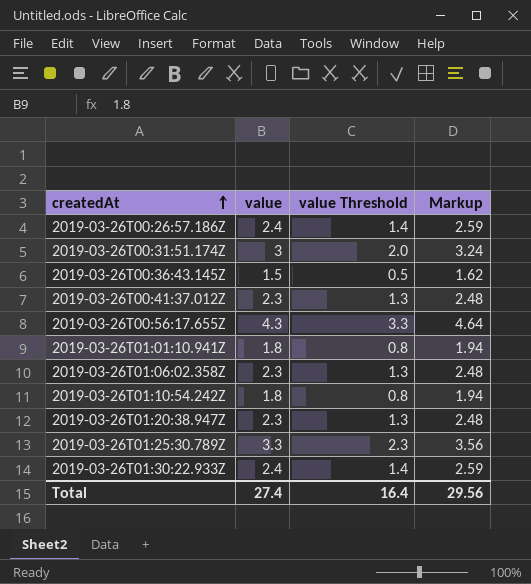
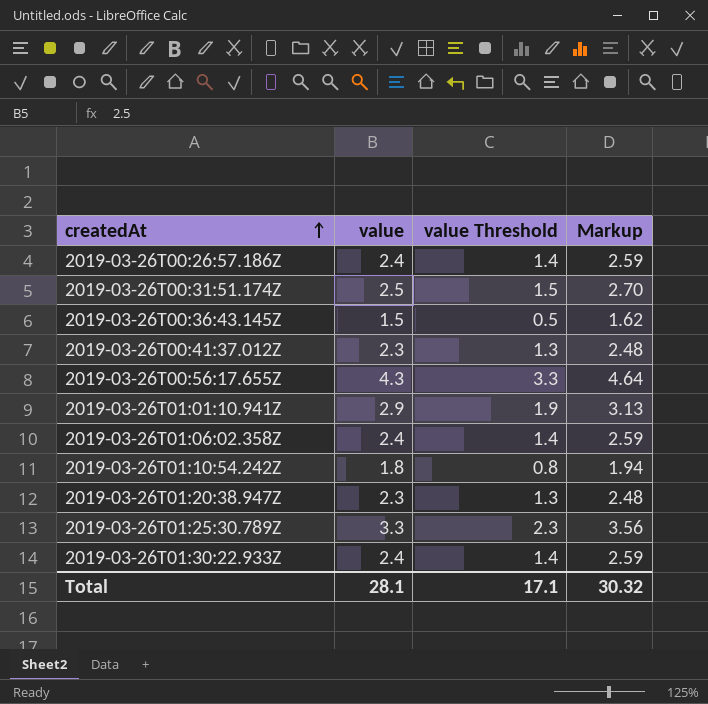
2019-03-26T00:31:51.174Z | value: 3 -> 2.5
2019-03-26T00:31:51.174Z | value Threshold: 2.0 -> 1.5
2019-03-26T00:31:51.174Z | Markup: 3.24 -> 2.70
2019-03-26T01:01:10.941Z | value: 1.8 -> 2.9
2019-03-26T01:01:10.941Z | value Threshold: 0.8 -> 1.9
2019-03-26T01:01:10.941Z | Markup: 1.94 -> 3.13
2019-03-26T01:06:02.358Z | value: 2.3 -> 2.4
2019-03-26T01:06:02.358Z | value Threshold: 1.3 -> 1.4
2019-03-26T01:06:02.358Z | Markup: 2.48 -> 2.59
Total | value: 27.4 -> 28.1
Total | value Threshold: 16.4 -> 17.1
Total | Markup: 29.56 -> 30.32

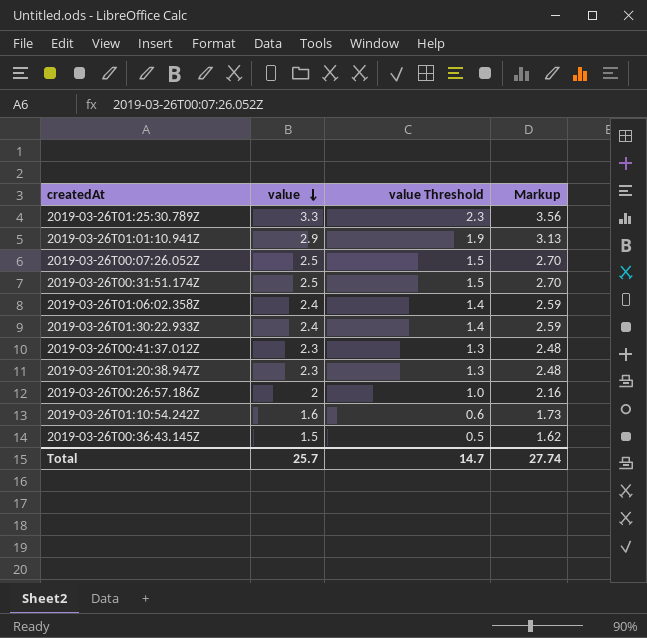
row order: createdAt ascending -> value descending
row 2019-03-26T00:56:17.655Z: 4.3 | 3.3 | 4.64 -> none
row 2019-03-26T00:07:26.052Z: none -> 2.5 | 1.5 | 2.70
2019-03-26T00:26:57.186Z | value: 2.4 -> 2
2019-03-26T00:26:57.186Z | value Threshold: 1.4 -> 1.0
2019-03-26T00:26:57.186Z | Markup: 2.59 -> 2.16
2019-03-26T01:10:54.242Z | value: 1.8 -> 1.6
2019-03-26T01:10:54.242Z | value Threshold: 0.8 -> 0.6
2019-03-26T01:10:54.242Z | Markup: 1.94 -> 1.73
Total | value: 28.1 -> 25.7
Total | value Threshold: 17.1 -> 14.7
Total | Markup: 30.32 -> 27.74

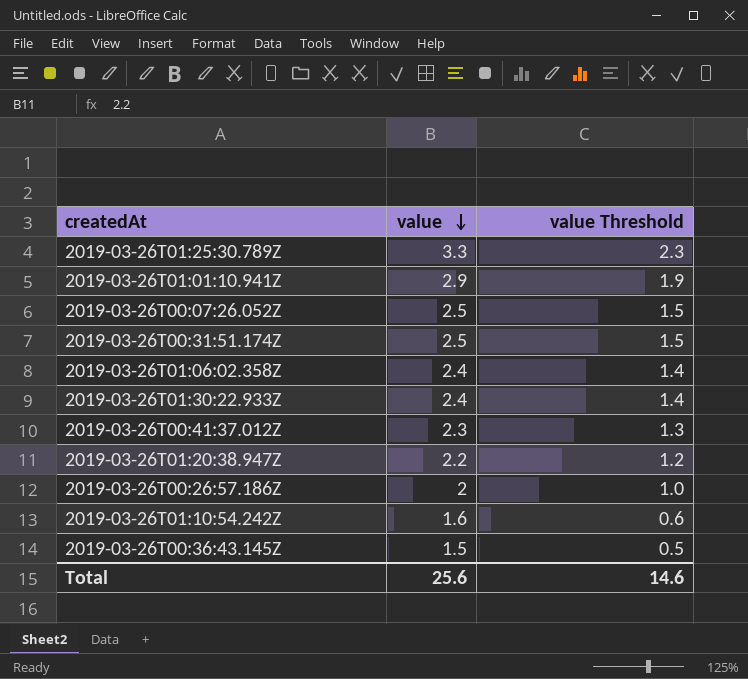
column Markup | formula: [value] * 1.08 -> none
2019-03-26T01:20:38.947Z | value: 2.3 -> 2.2
2019-03-26T01:20:38.947Z | value Threshold: 1.3 -> 1.2
Total | value: 25.7 -> 25.6
Total | value Threshold: 14.7 -> 14.6

